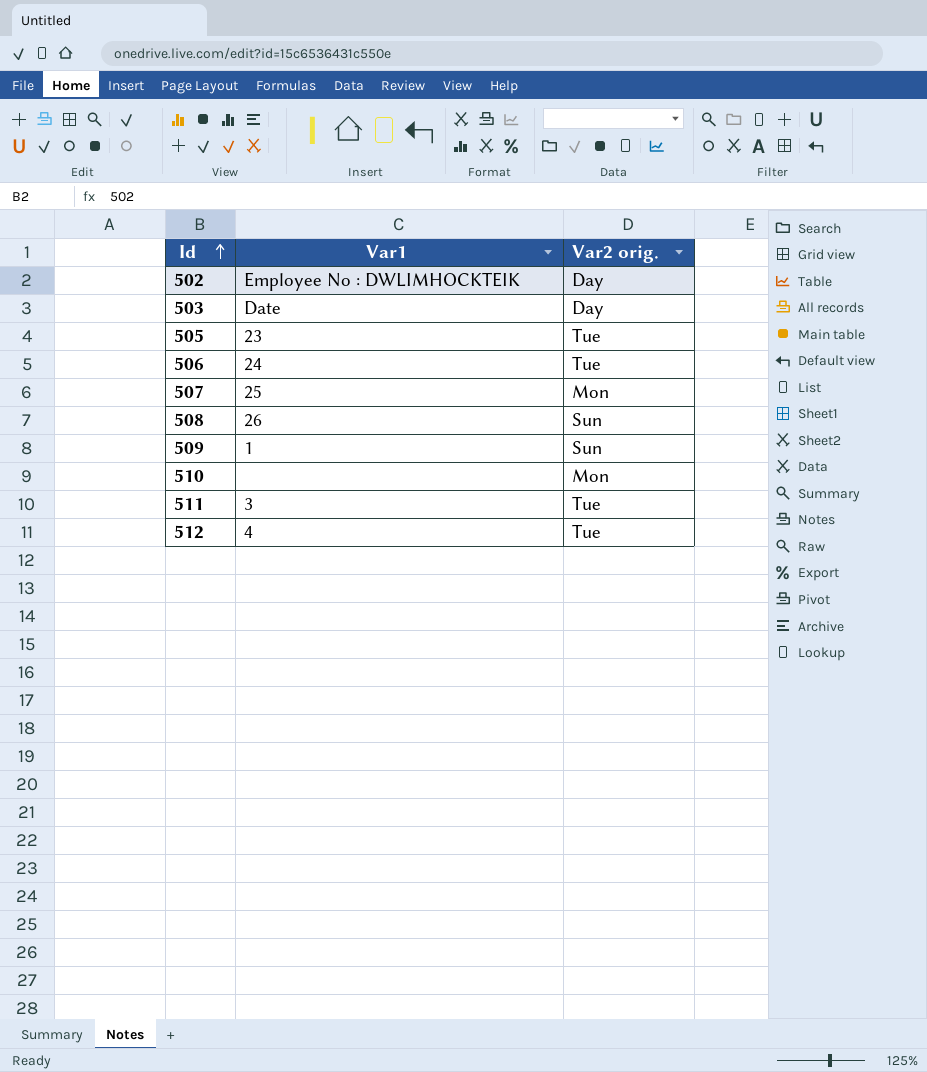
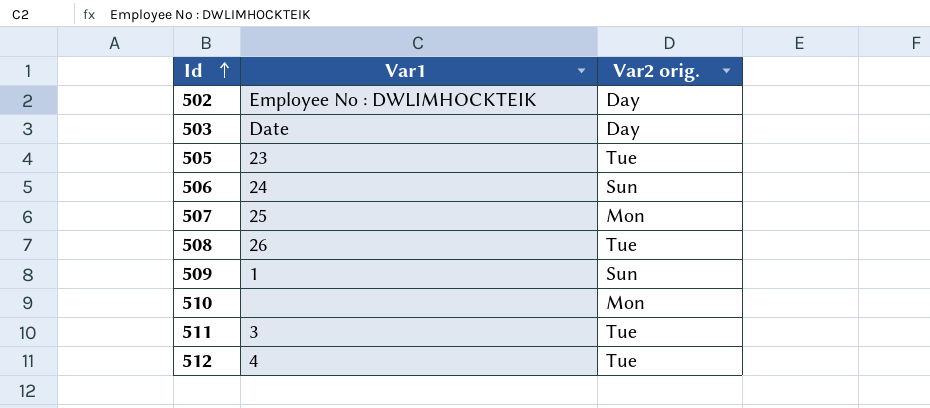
506 | Var2 orig.: Tue -> Sun
508 | Var2 orig.: Sun -> Tue

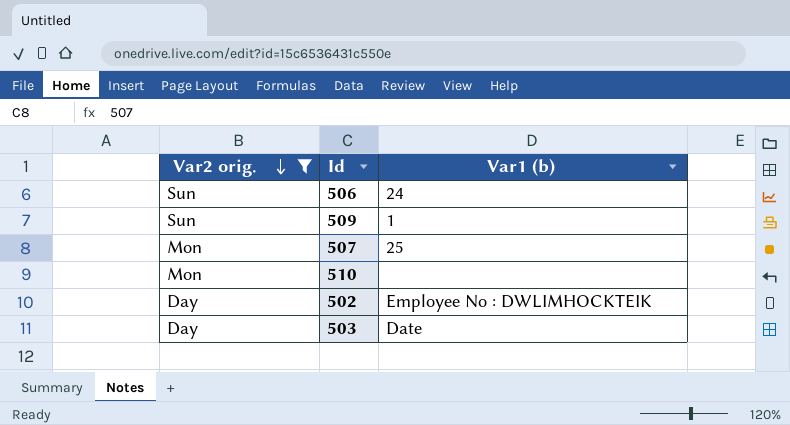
filter: none -> Var2 orig. != Tue
row order: Id ascending -> Var2 orig. descending
column Var2 orig. | position: 3 -> 1
column name: Var1 -> Var1 (b)

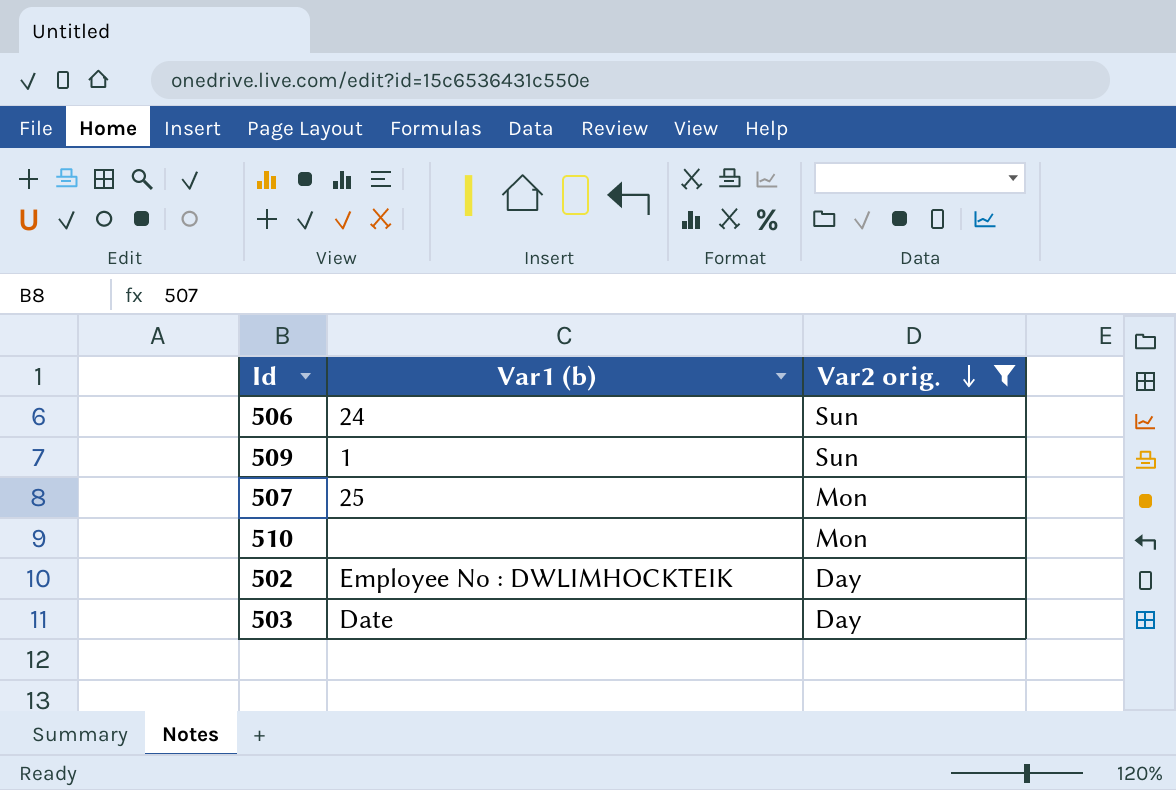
column Var2 orig. | position: 1 -> 3

